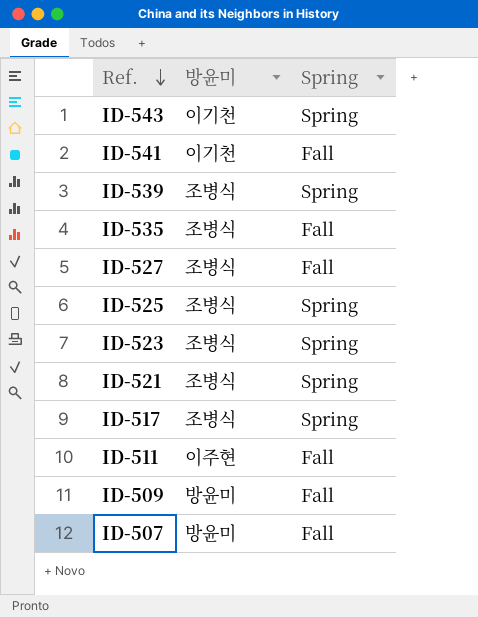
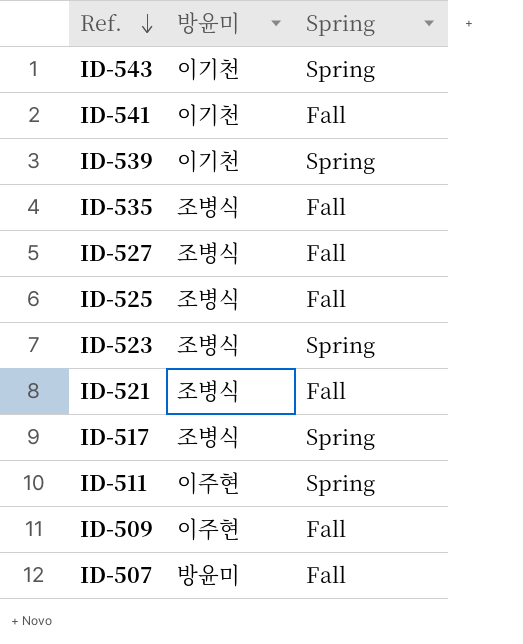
ID-539 | 방윤미: 조병식 -> 이기천
ID-525 | Spring: Spring -> Fall
ID-521 | Spring: Spring -> Fall
ID-511 | Spring: Fall -> Spring
ID-509 | 방윤미: 방윤미 -> 이주현

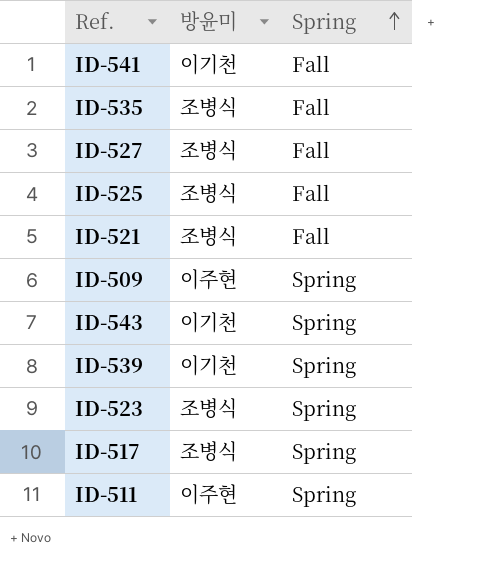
row order: Ref. descending -> Spring ascending
row ID-507: 방윤미 | Fall -> none
ID-509 | Spring: Fall -> Spring

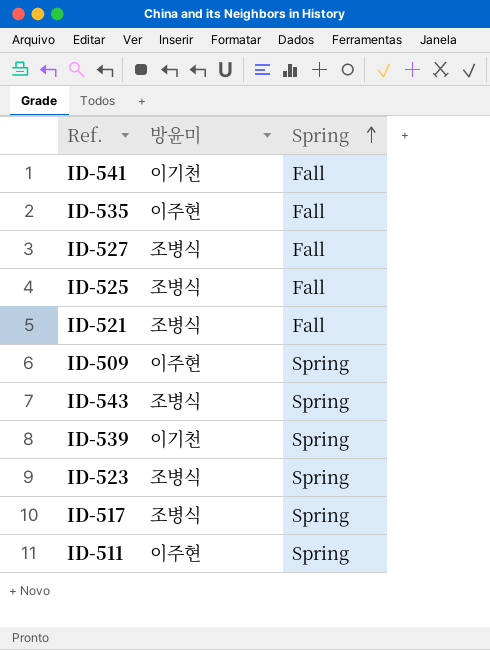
ID-535 | 방윤미: 조병식 -> 이주현
ID-543 | 방윤미: 이기천 -> 조병식

